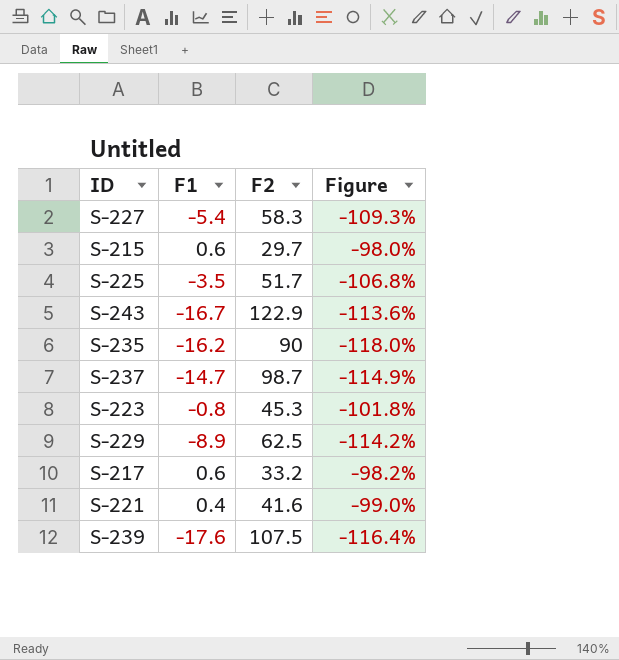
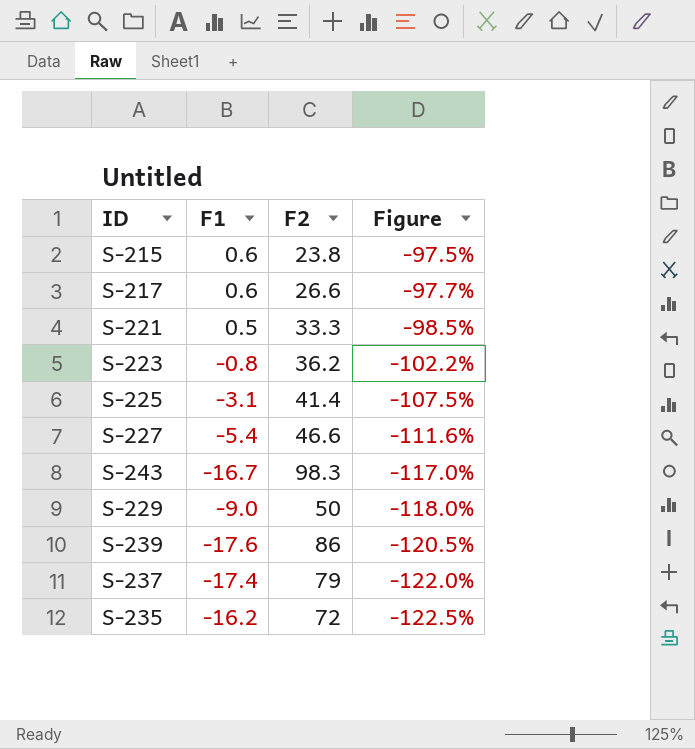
row order: none -> Figure descending
S-215 | F2: 29.7 -> 23.8
S-215 | Figure: -98.0% -> -97.5%
S-217 | F2: 33.2 -> 26.6
S-217 | Figure: -98.2% -> -97.7%
S-221 | F1: 0.4 -> 0.5
S-221 | F2: 41.6 -> 33.3
S-221 | Figure: -99.0% -> -98.5%
S-223 | F2: 45.3 -> 36.2
S-223 | Figure: -101.8% -> -102.2%
S-225 | F1: -3.5 -> -3.1
S-225 | F2: 51.7 -> 41.4
S-225 | Figure: -106.8% -> -107.5%
S-227 | F2: 58.3 -> 46.6
S-227 | Figure: -109.3% -> -111.6%
S-243 | F2: 122.9 -> 98.3
S-243 | Figure: -113.6% -> -117.0%
S-229 | F1: -8.9 -> -9.0
S-229 | F2: 62.5 -> 50
S-229 | Figure: -114.2% -> -118.0%
S-239 | F2: 107.5 -> 86
S-239 | Figure: -116.4% -> -120.5%
S-237 | F1: -14.7 -> -17.4
S-237 | F2: 98.7 -> 79
S-237 | Figure: -114.9% -> -122.0%
S-235 | F2: 90 -> 72
S-235 | Figure: -118.0% -> -122.5%

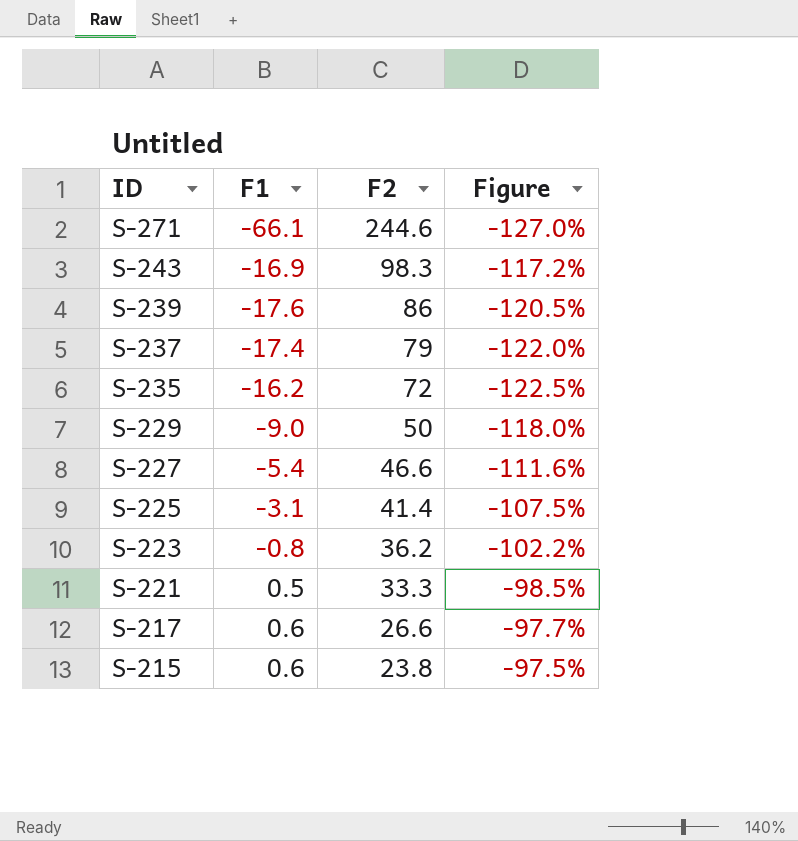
row order: Figure descending -> ID descending
row S-271: none -> -66.1 | 244.6 | -127.0%
S-243 | F1: -16.7 -> -16.9
S-243 | Figure: -117.0% -> -117.2%

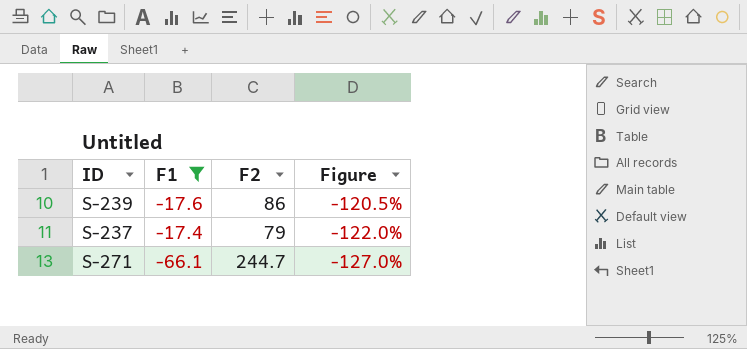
filter: none -> F1 <= -17.4
row order: ID descending -> Figure descending
S-271 | F2: 244.6 -> 244.7

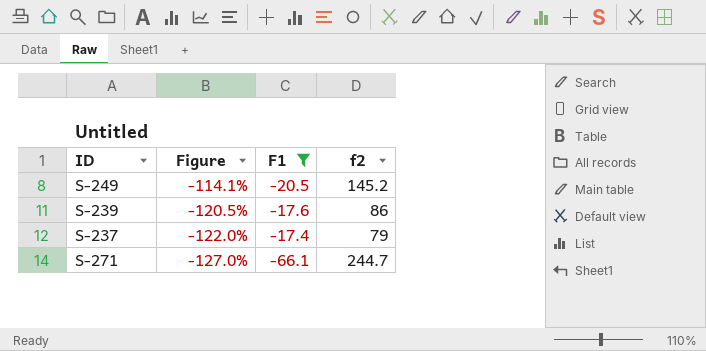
column Figure | position: 4 -> 2
column name: F2 -> f2
row S-249: none -> -114.1% | -20.5 | 145.2

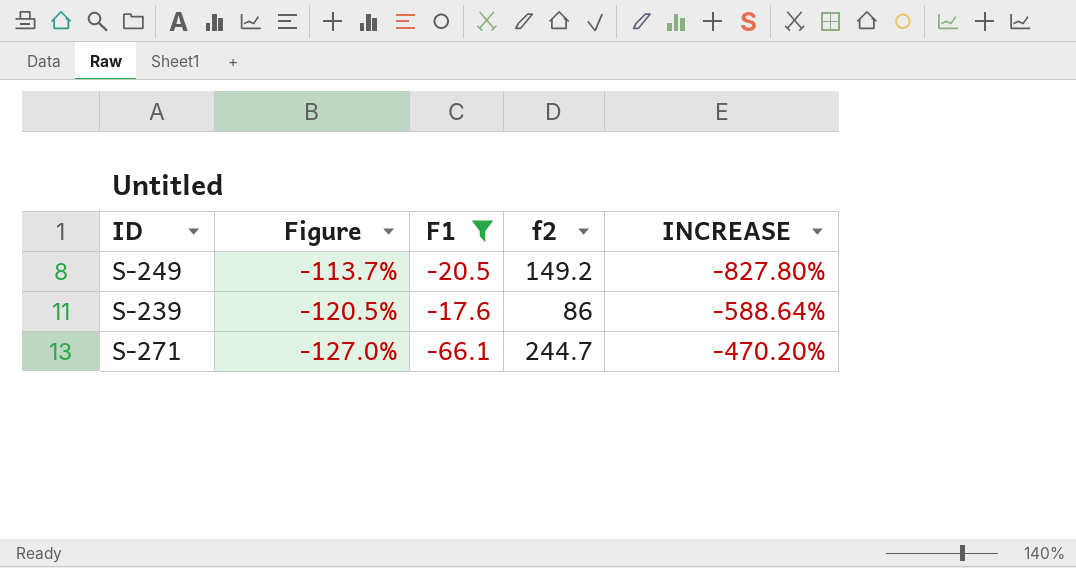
column INCREASE | formula: none -> ([f2] - [F1]) / [F1]
row S-237: -122.0% | -17.4 | 79 -> none
S-249 | Figure: -114.1% -> -113.7%
S-249 | f2: 145.2 -> 149.2

